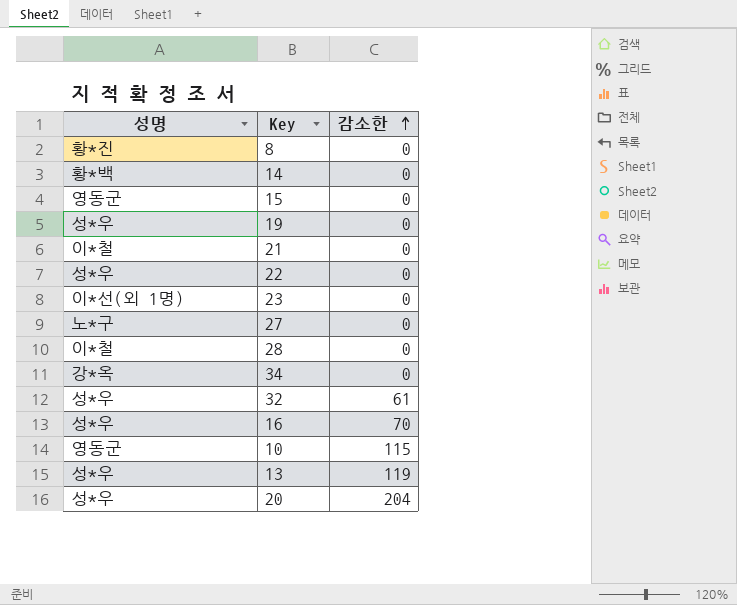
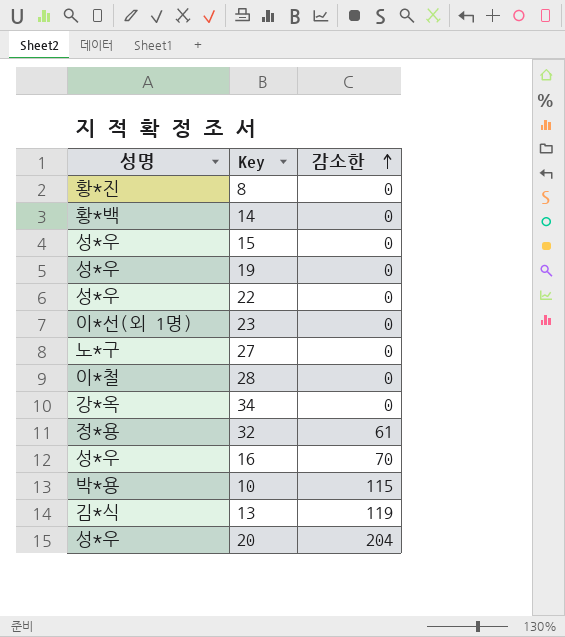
row 21: 이*철 | 0 -> none
15 | 성명: 영동군 -> 성*우
32 | 성명: 성*우 -> 정*용
10 | 성명: 영동군 -> 박*용
13 | 성명: 성*우 -> 김*식

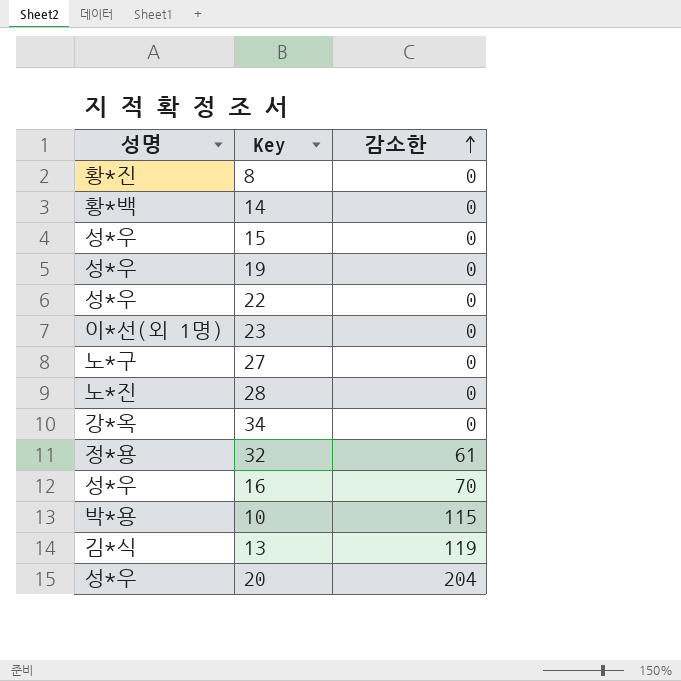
28 | 성명: 이*철 -> 노*진

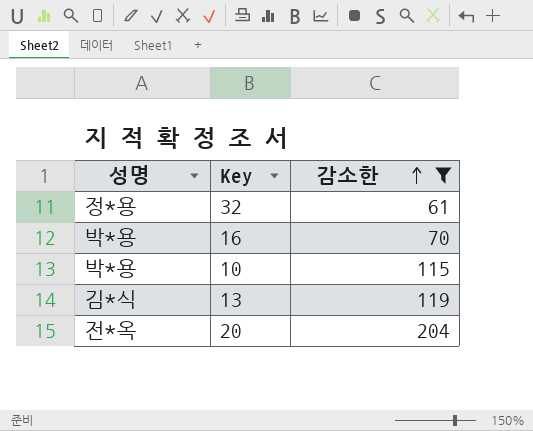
filter: none -> 감소한 != 0
16 | 성명: 성*우 -> 박*용
20 | 성명: 성*우 -> 전*옥

